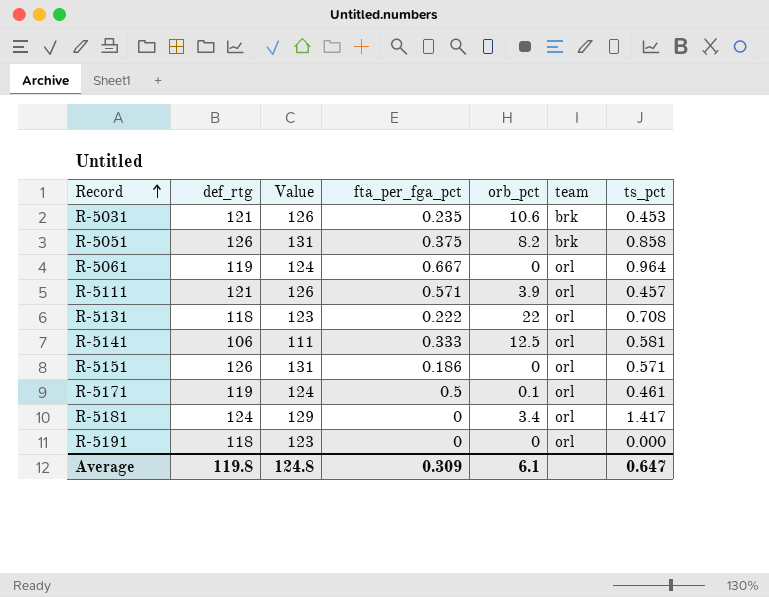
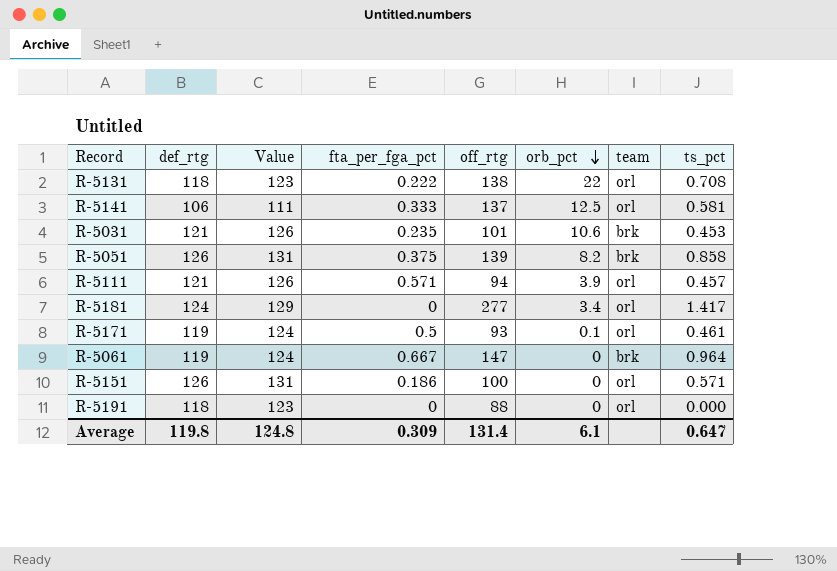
row order: Record ascending -> orb_pct descending
column off_rtg | position: none -> 5
R-5061 | team: orl -> brk

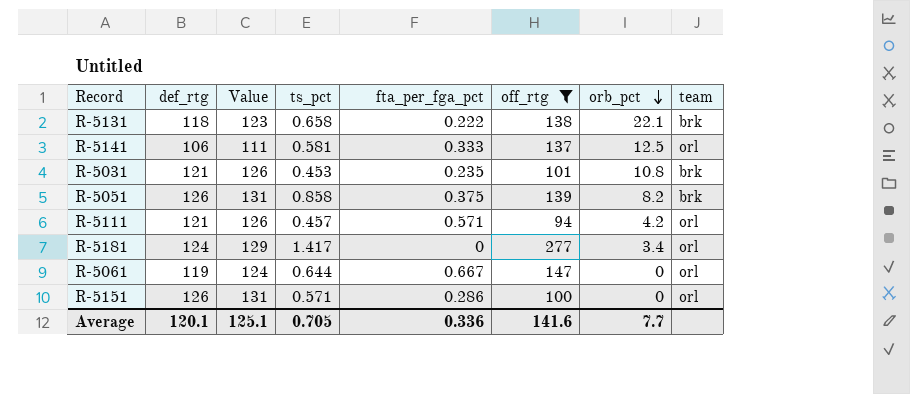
filter: none -> off_rtg >= 94
column ts_pct | position: 8 -> 4
R-5131 | ts_pct: 0.708 -> 0.658
R-5131 | orb_pct: 22 -> 22.1
R-5131 | team: orl -> brk
R-5031 | orb_pct: 10.6 -> 10.8
R-5111 | orb_pct: 3.9 -> 4.2
R-5061 | ts_pct: 0.964 -> 0.644
R-5061 | team: brk -> orl
R-5151 | fta_per_fga_pct: 0.186 -> 0.286
Average | def_rtg: 119.8 -> 120.1
Average | Value: 124.8 -> 125.1
Average | ts_pct: 0.647 -> 0.705
Average | fta_per_fga_pct: 0.309 -> 0.336
Average | off_rtg: 131.4 -> 141.6
Average | orb_pct: 6.1 -> 7.7

